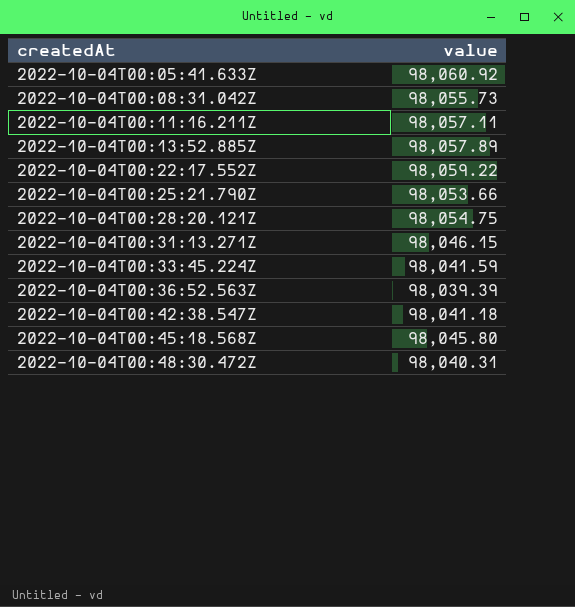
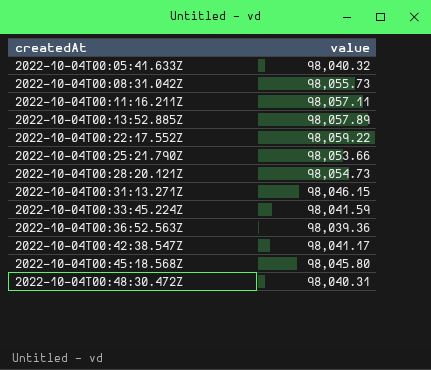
2022-10-04T00:05:41.633Z | value: 98,060.92 -> 98,040.32
2022-10-04T00:28:20.121Z | value: 98,054.75 -> 98,054.73
2022-10-04T00:36:52.563Z | value: 98,039.39 -> 98,039.36
2022-10-04T00:42:38.547Z | value: 98,041.18 -> 98,041.17

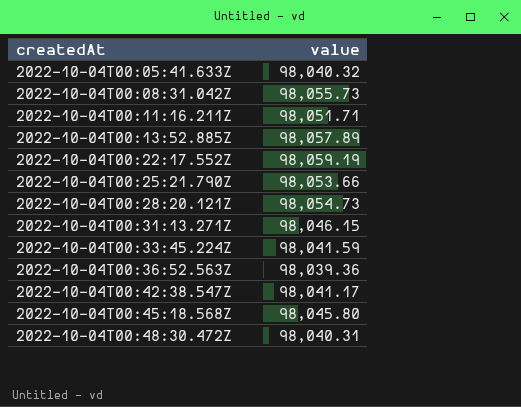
2022-10-04T00:11:16.211Z | value: 98,057.11 -> 98,051.71
2022-10-04T00:22:17.552Z | value: 98,059.22 -> 98,059.19

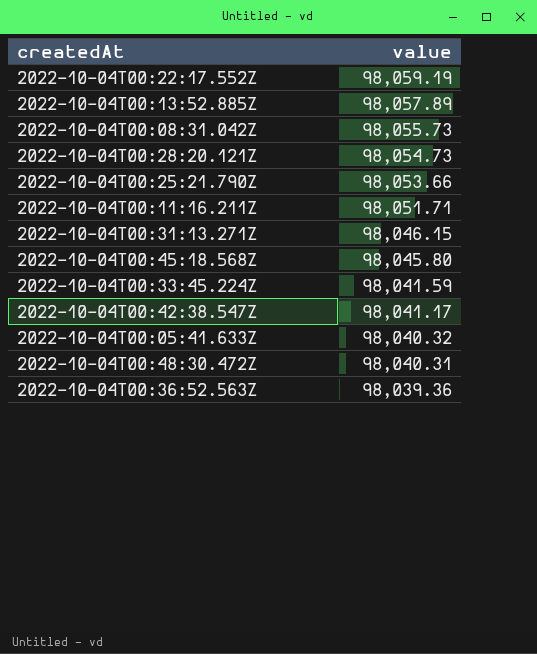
row order: createdAt ascending -> value descending

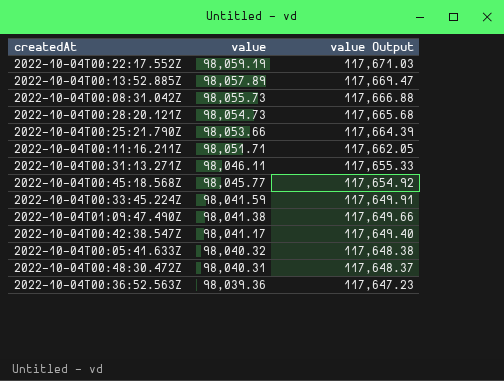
column value Output | formula: none -> [value] * 1.2
2022-10-04T00:31:13.271Z | value: 98,046.15 -> 98,046.11
2022-10-04T00:45:18.568Z | value: 98,045.80 -> 98,045.77
row 2022-10-04T01:09:47.490Z: none -> 98,041.38 | 117,649.66

